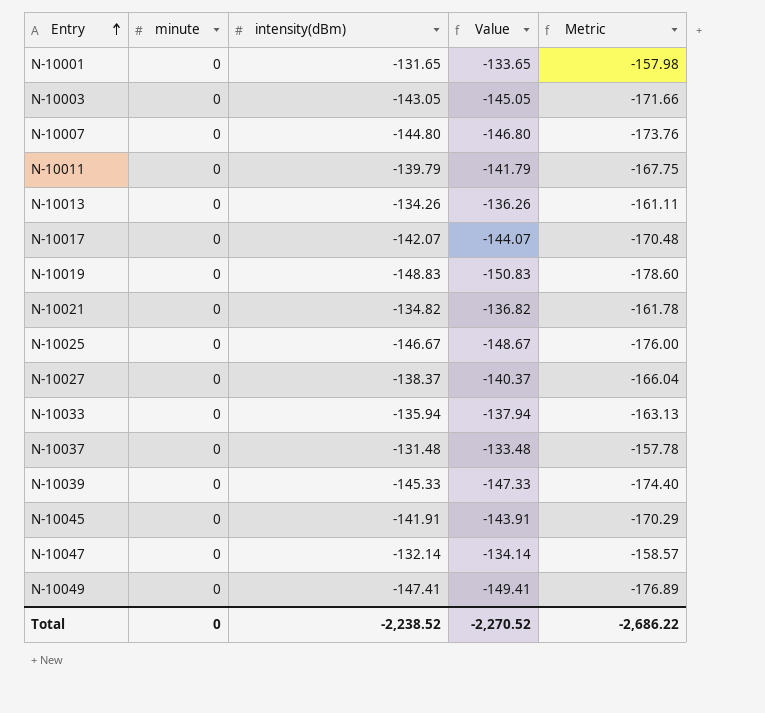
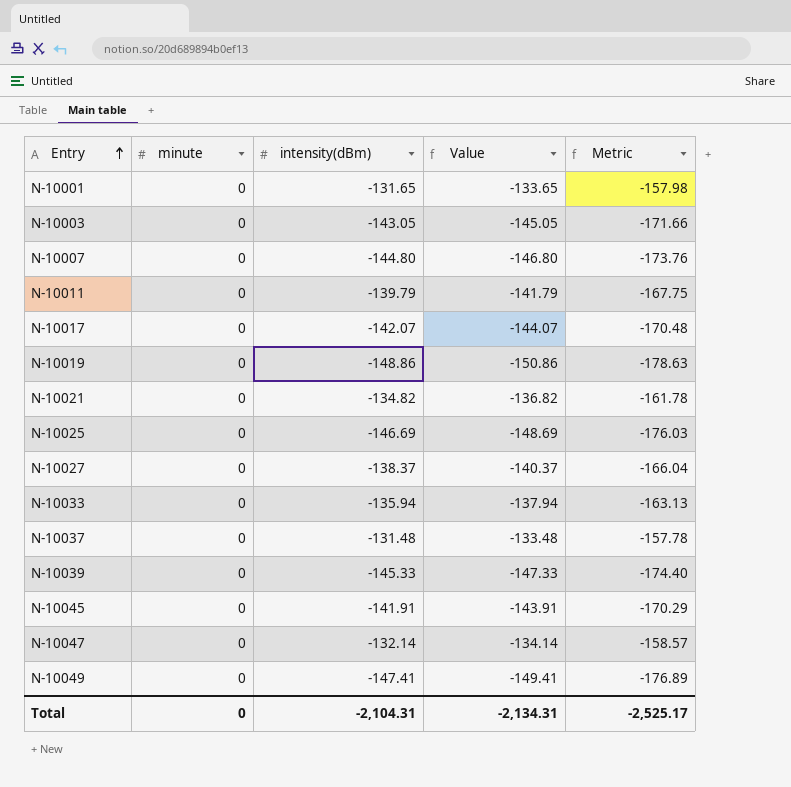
row N-10013: 0 | -134.26 | -136.26 | -161.11 -> none
N-10019 | intensity(dBm): -148.83 -> -148.86
N-10019 | Value: -150.83 -> -150.86
N-10019 | Metric: -178.60 -> -178.63
N-10025 | intensity(dBm): -146.67 -> -146.69
N-10025 | Value: -148.67 -> -148.69
N-10025 | Metric: -176.00 -> -176.03
Total | intensity(dBm): -2,238.52 -> -2,104.31
Total | Value: -2,270.52 -> -2,134.31
Total | Metric: -2,686.22 -> -2,525.17

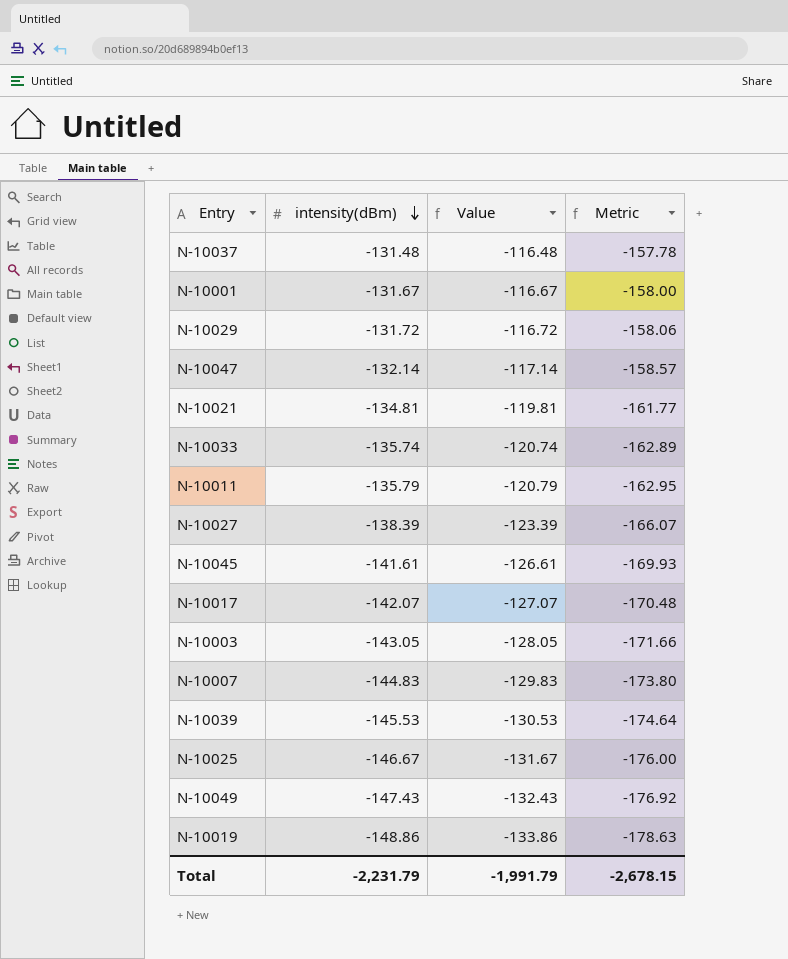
row order: Entry ascending -> intensity(dBm) descending
column minute | position: 2 -> none
column Value | formula: [intensity(dBm)] - 2 -> [intensity(dBm)] + 15
N-10001 | intensity(dBm): -131.65 -> -131.67
N-10001 | Metric: -157.98 -> -158.00
row N-10029: none -> -131.72 | -116.72 | -158.06
N-10021 | intensity(dBm): -134.82 -> -134.81
N-10021 | Metric: -161.78 -> -161.77
N-10033 | intensity(dBm): -135.94 -> -135.74
N-10033 | Metric: -163.13 -> -162.89
N-10011 | intensity(dBm): -139.79 -> -135.79
N-10011 | Metric: -167.75 -> -162.95
N-10027 | intensity(dBm): -138.37 -> -138.39
N-10027 | Metric: -166.04 -> -166.07
N-10045 | intensity(dBm): -141.91 -> -141.61
N-10045 | Metric: -170.29 -> -169.93
N-10007 | intensity(dBm): -144.80 -> -144.83
N-10007 | Metric: -173.76 -> -173.80
N-10039 | intensity(dBm): -145.33 -> -145.53
N-10039 | Metric: -174.40 -> -174.64
N-10025 | intensity(dBm): -146.69 -> -146.67
N-10025 | Metric: -176.03 -> -176.00
N-10049 | intensity(dBm): -147.41 -> -147.43
N-10049 | Metric: -176.89 -> -176.92
Total | intensity(dBm): -2,104.31 -> -2,231.79
Total | Value: -2,134.31 -> -1,991.79
Total | Metric: -2,525.17 -> -2,678.15

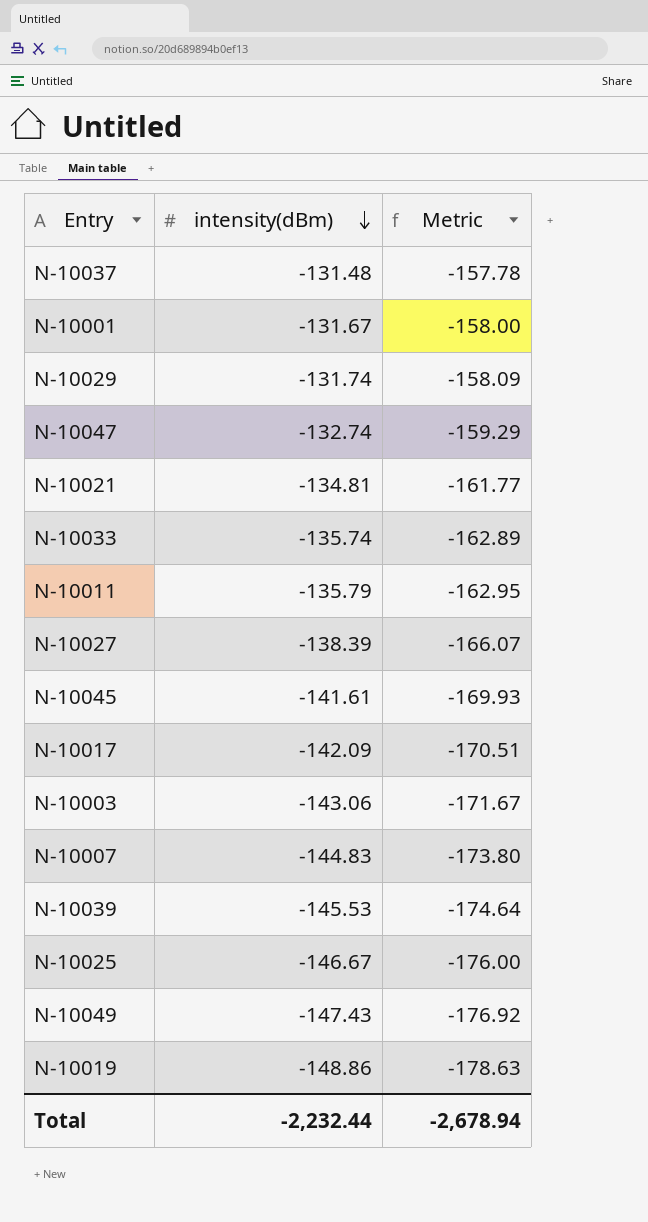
column Value | formula: [intensity(dBm)] + 15 -> none
N-10029 | intensity(dBm): -131.72 -> -131.74
N-10029 | Metric: -158.06 -> -158.09
N-10047 | intensity(dBm): -132.14 -> -132.74
N-10047 | Metric: -158.57 -> -159.29
N-10017 | intensity(dBm): -142.07 -> -142.09
N-10017 | Metric: -170.48 -> -170.51
N-10003 | intensity(dBm): -143.05 -> -143.06
N-10003 | Metric: -171.66 -> -171.67
Total | intensity(dBm): -2,231.79 -> -2,232.44
Total | Metric: -2,678.15 -> -2,678.94

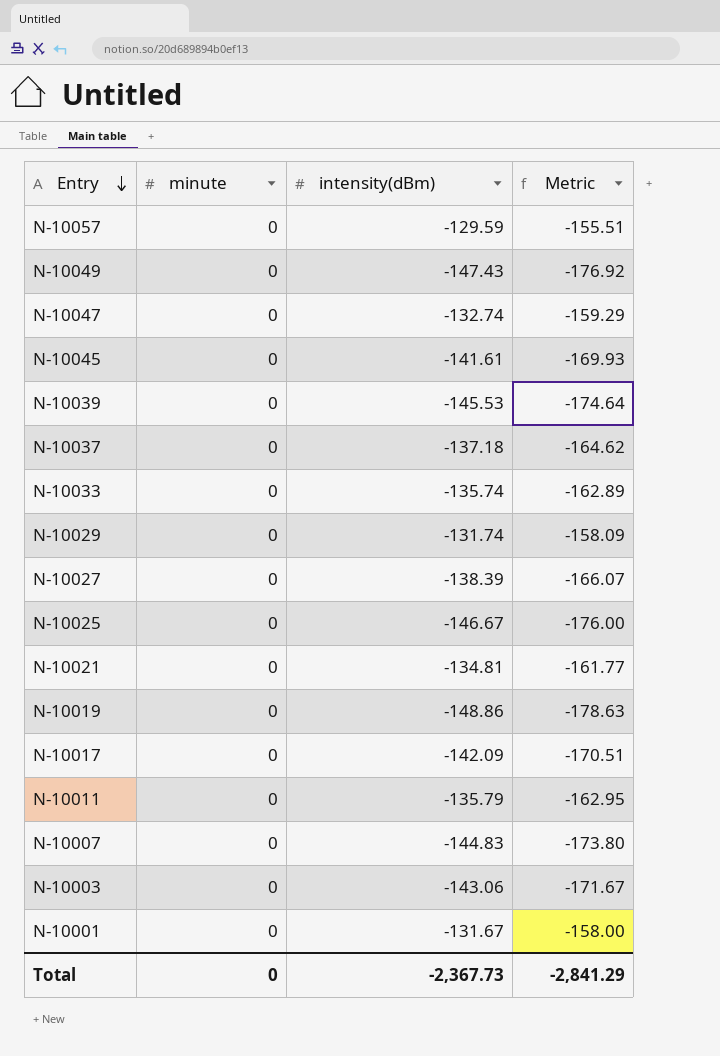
row order: intensity(dBm) descending -> Entry descending
column minute | position: none -> 2
row N-10057: none -> 0 | -129.59 | -155.51
N-10037 | intensity(dBm): -131.48 -> -137.18
N-10037 | Metric: -157.78 -> -164.62
Total | intensity(dBm): -2,232.44 -> -2,367.73
Total | Metric: -2,678.94 -> -2,841.29

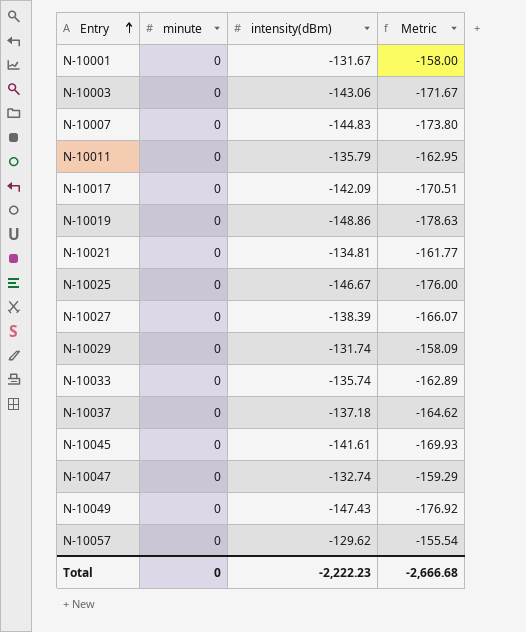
row order: Entry descending -> Entry ascending
row N-10039: 0 | -145.53 | -174.64 -> none
N-10057 | intensity(dBm): -129.59 -> -129.62
N-10057 | Metric: -155.51 -> -155.54
Total | intensity(dBm): -2,367.73 -> -2,222.23
Total | Metric: -2,841.29 -> -2,666.68

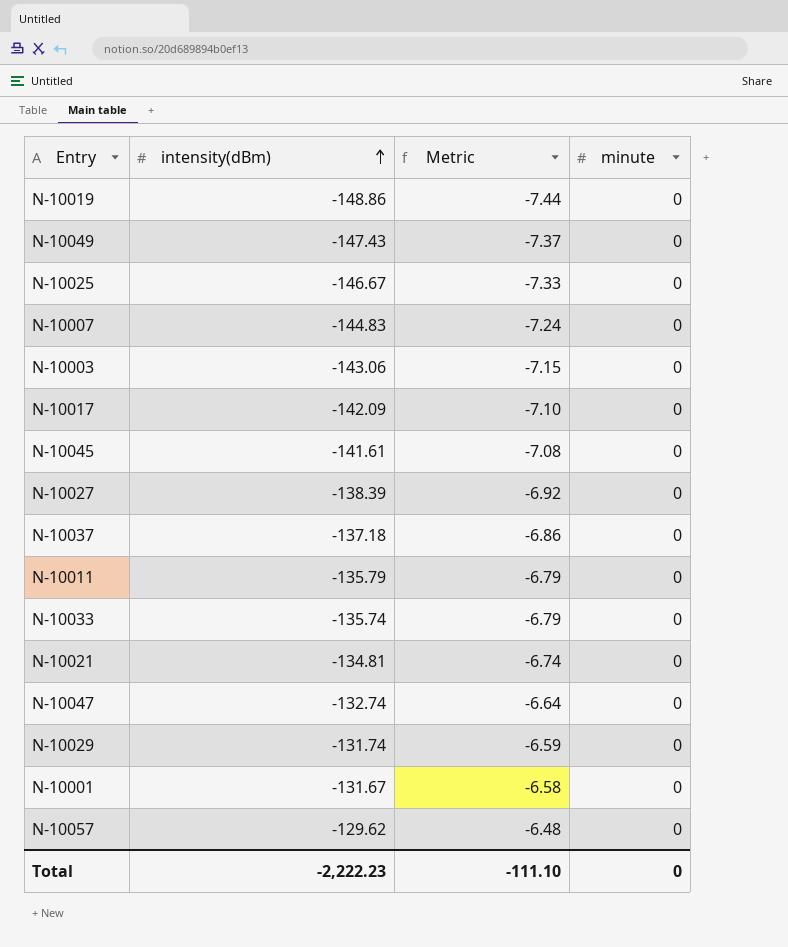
row order: Entry ascending -> intensity(dBm) ascending
column Metric | formula: [intensity(dBm)] * 1.2 -> [intensity(dBm)] * 0.05
column minute | position: 2 -> 4
Total | Metric: -2,666.68 -> -111.10

